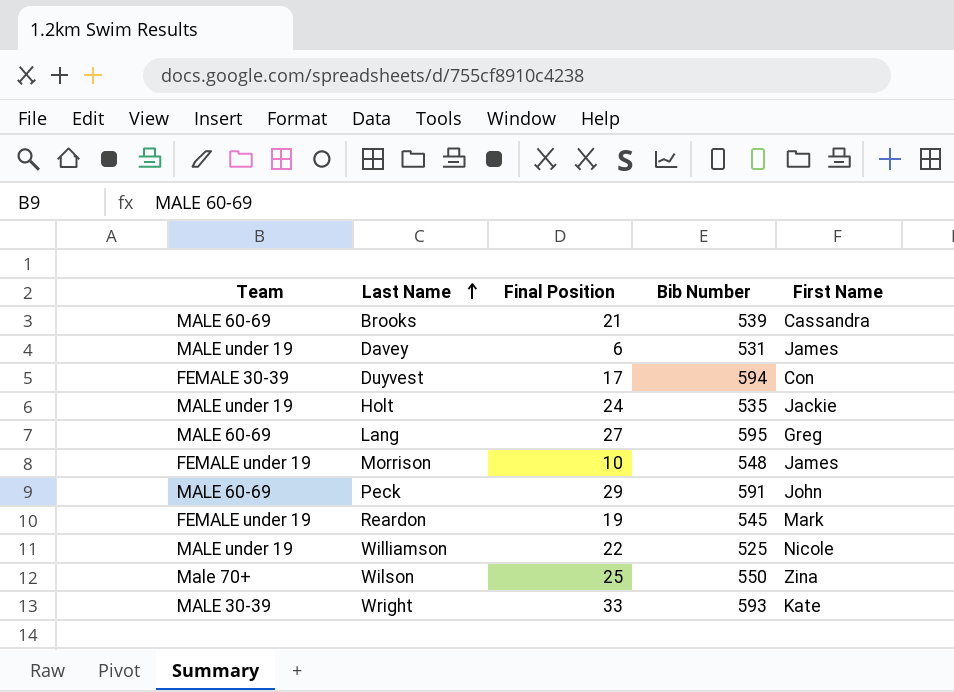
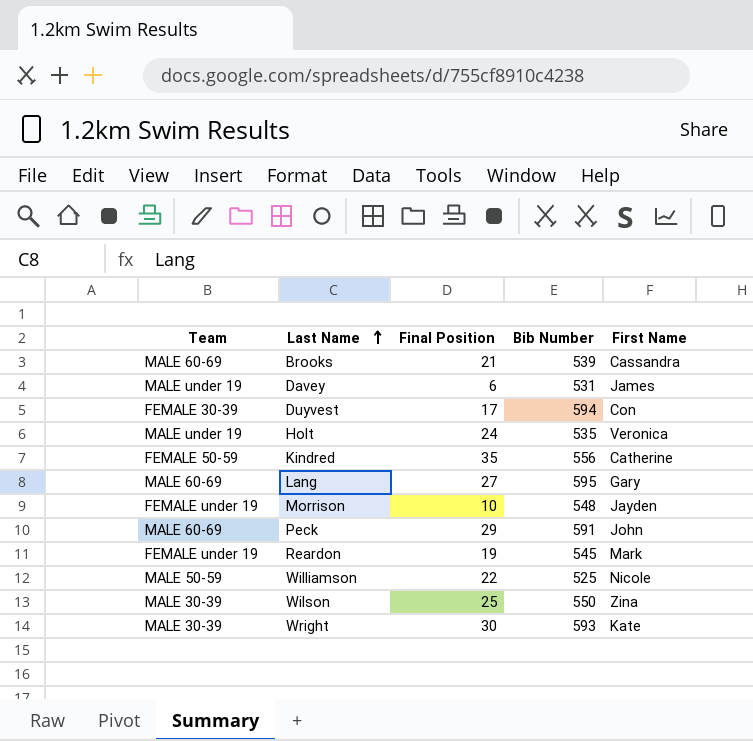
Holt | First Name: Jackie -> Veronica
row Kindred: none -> FEMALE 50-59 | 35 | 556 | Catherine
Lang | First Name: Greg -> Gary
Morrison | First Name: James -> Jayden
Williamson | Team: MALE under 19 -> MALE 50-59
Wilson | Team: Male 70+ -> MALE 30-39
Wright | Final Position: 33 -> 30

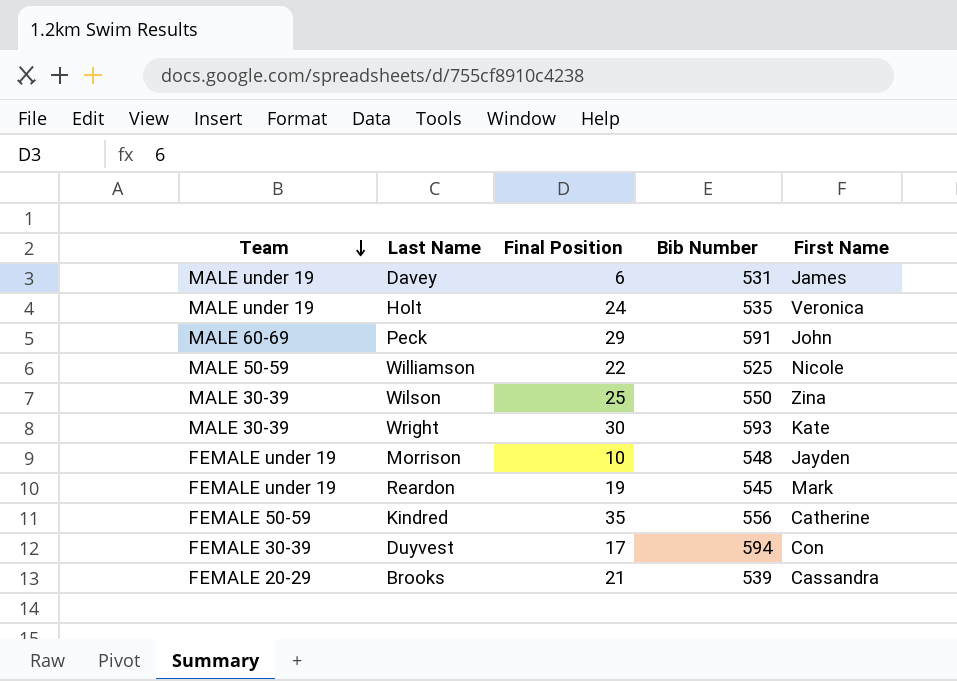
row order: Last Name ascending -> Team descending
row Lang: MALE 60-69 | 27 | 595 | Gary -> none
Brooks | Team: MALE 60-69 -> FEMALE 20-29

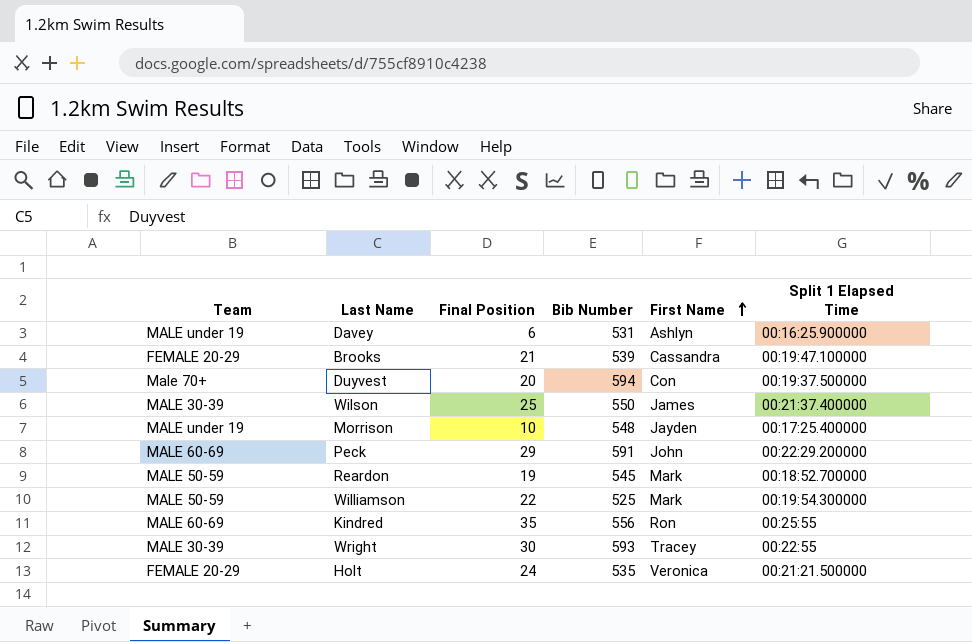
row order: Team descending -> First Name ascending
column Split 1 Elapsed Time | position: none -> 6
Davey | First Name: James -> Ashlyn
Duyvest | Team: FEMALE 30-39 -> Male 70+
Duyvest | Final Position: 17 -> 20
Wilson | First Name: Zina -> James
Morrison | Team: FEMALE under 19 -> MALE under 19
Reardon | Team: FEMALE under 19 -> MALE 50-59
Williamson | First Name: Nicole -> Mark
Kindred | Team: FEMALE 50-59 -> MALE 60-69
Kindred | First Name: Catherine -> Ron
Wright | First Name: Kate -> Tracey
Holt | Team: MALE under 19 -> FEMALE 20-29

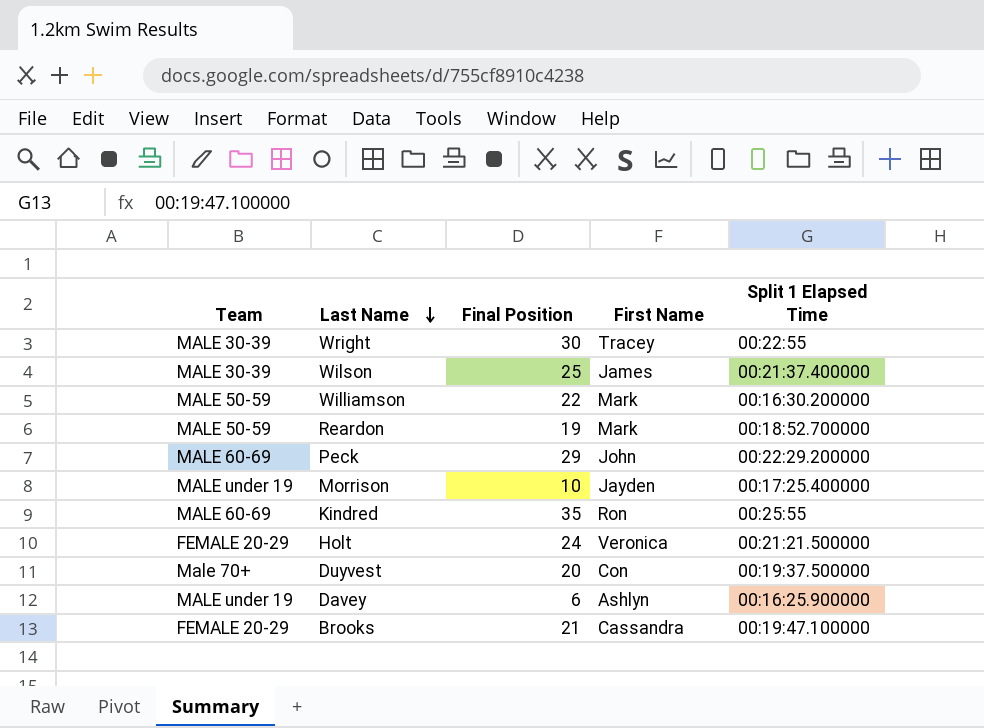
row order: First Name ascending -> Last Name descending
column Bib Number | position: 4 -> none
Williamson | Split 1 Elapsed Time: 00:19:54.300000 -> 00:16:30.200000

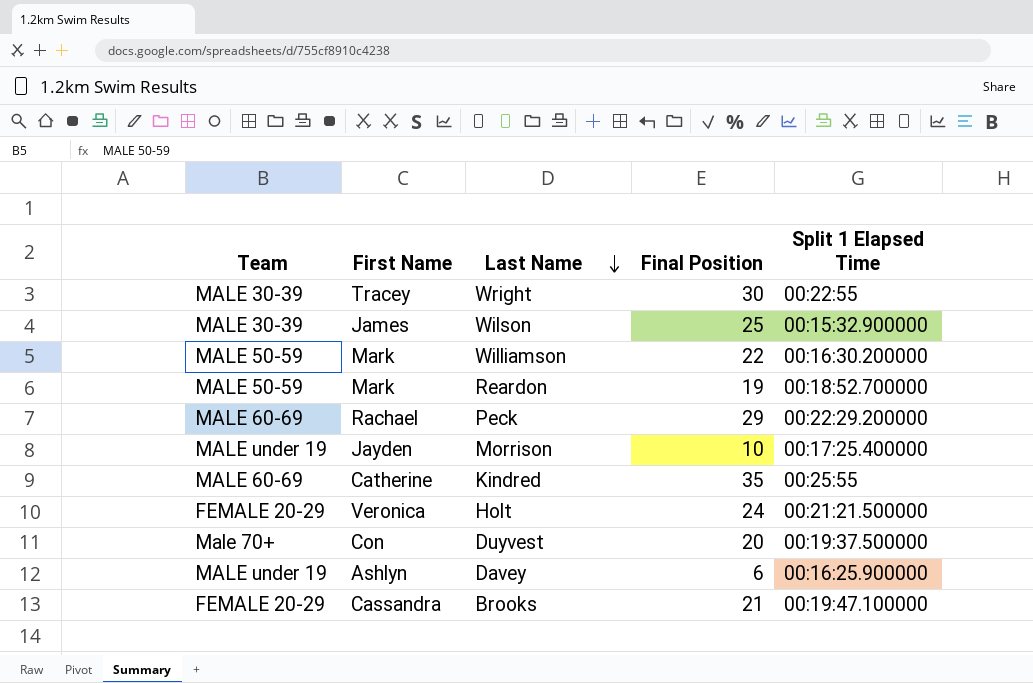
column First Name | position: 4 -> 2
Wilson | Split 1 Elapsed Time: 00:21:37.400000 -> 00:15:32.900000
Peck | First Name: John -> Rachael
Kindred | First Name: Ron -> Catherine

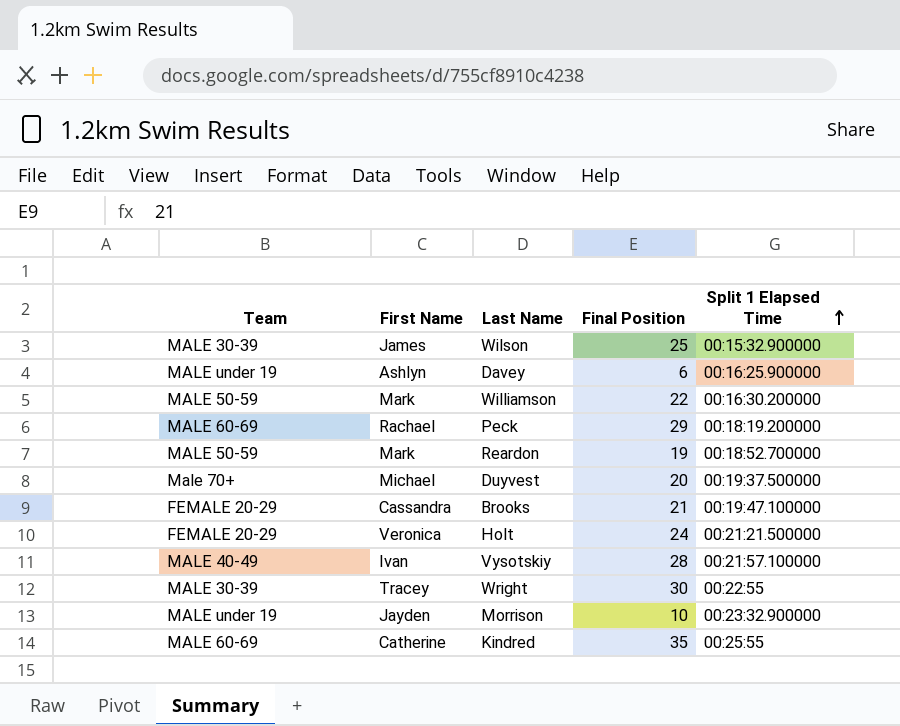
row order: Last Name descending -> Split 1 Elapsed Time ascending
Peck | Split 1 Elapsed Time: 00:22:29.200000 -> 00:18:19.200000
Duyvest | First Name: Con -> Michael
row Vysotskiy: none -> MALE 40-49 | Ivan | 28 | 00:21:57.100000
Morrison | Split 1 Elapsed Time: 00:17:25.400000 -> 00:23:32.900000

